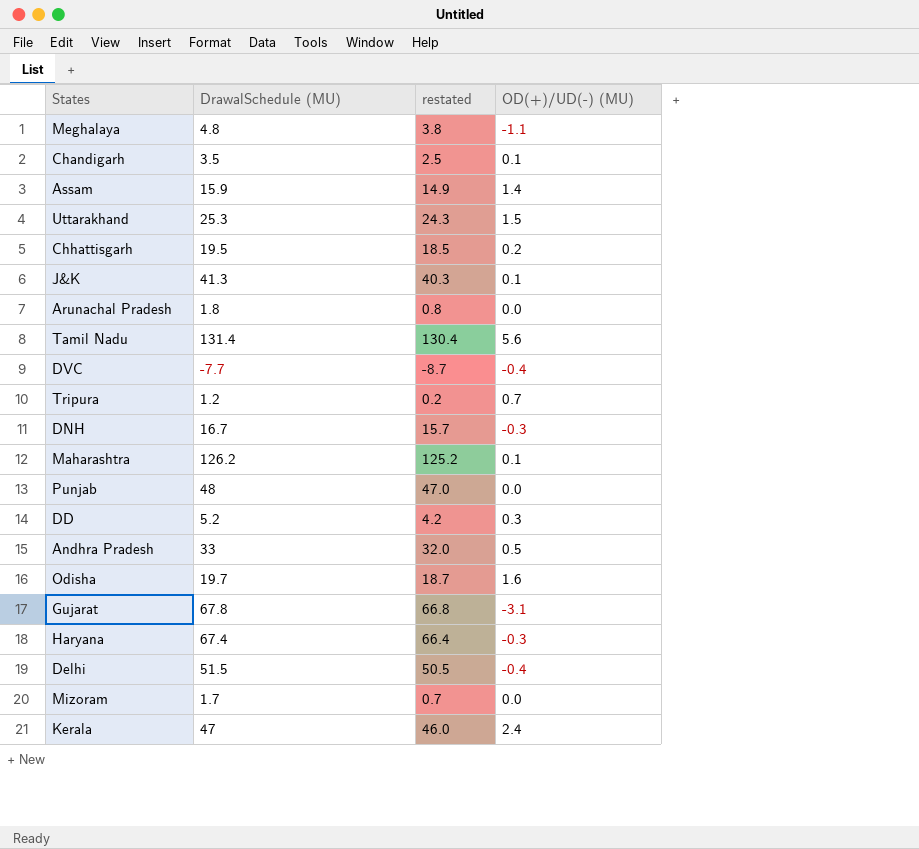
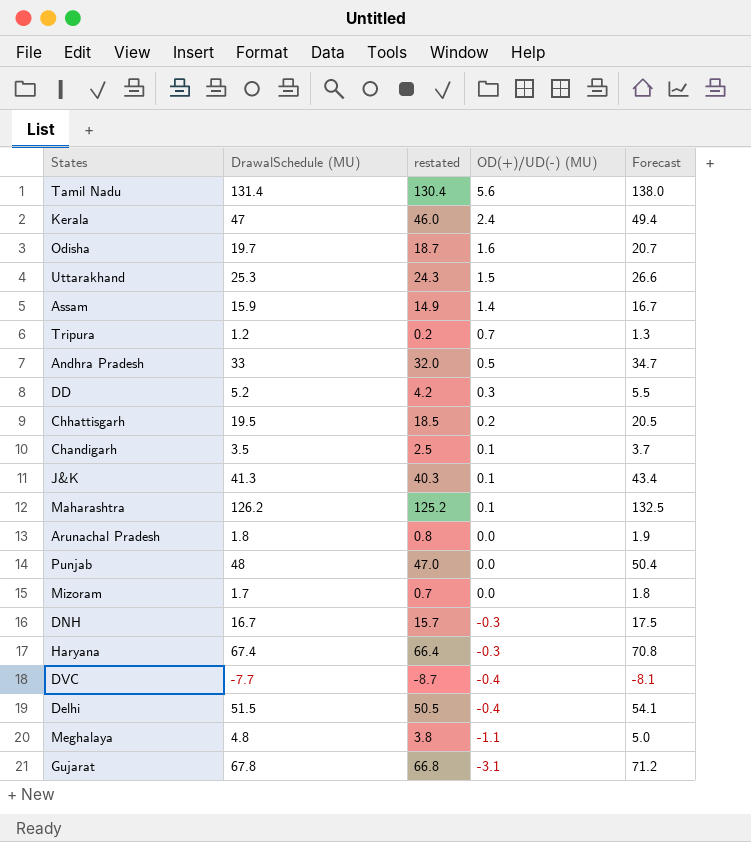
row order: none -> OD(+)/UD(-) (MU) descending
column Forecast | formula: none -> [DrawalSchedule (MU)] * 1.05

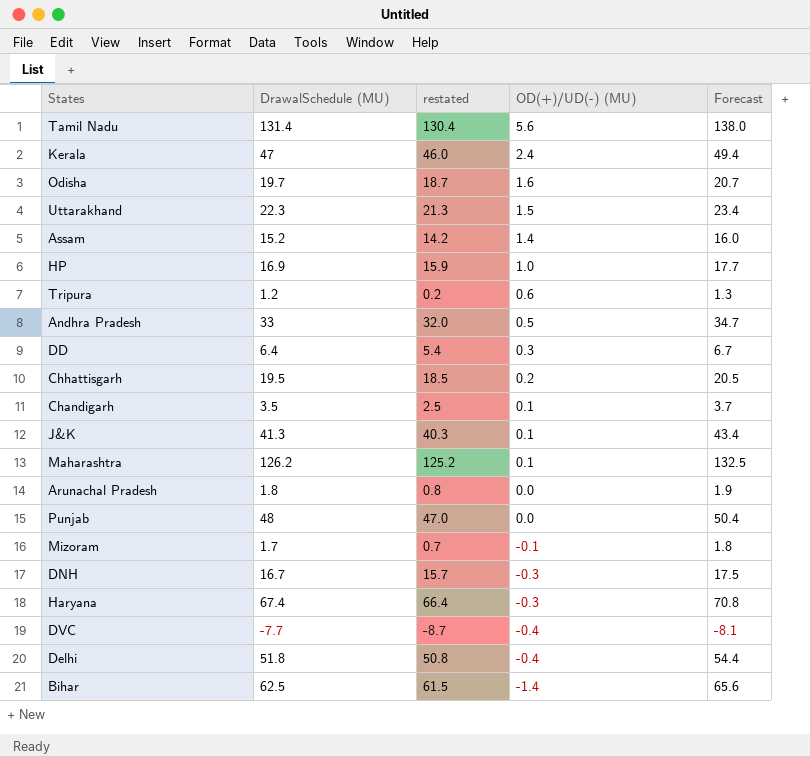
row Meghalaya: 4.8 | 3.8 | -1.1 | 5.0 -> none
row Gujarat: 67.8 | 66.8 | -3.1 | 71.2 -> none
Uttarakhand | DrawalSchedule (MU): 25.3 -> 22.3
Uttarakhand | restated: 24.3 -> 21.3
Uttarakhand | Forecast: 26.6 -> 23.4
Assam | DrawalSchedule (MU): 15.9 -> 15.2
Assam | restated: 14.9 -> 14.2
Assam | Forecast: 16.7 -> 16.0
row HP: none -> 16.9 | 15.9 | 1.0 | 17.7
Tripura | OD(+)/UD(-) (MU): 0.7 -> 0.6
DD | DrawalSchedule (MU): 5.2 -> 6.4
DD | restated: 4.2 -> 5.4
DD | Forecast: 5.5 -> 6.7
Mizoram | OD(+)/UD(-) (MU): 0.0 -> -0.1
Delhi | DrawalSchedule (MU): 51.5 -> 51.8
Delhi | restated: 50.5 -> 50.8
Delhi | Forecast: 54.1 -> 54.4
row Bihar: none -> 62.5 | 61.5 | -1.4 | 65.6

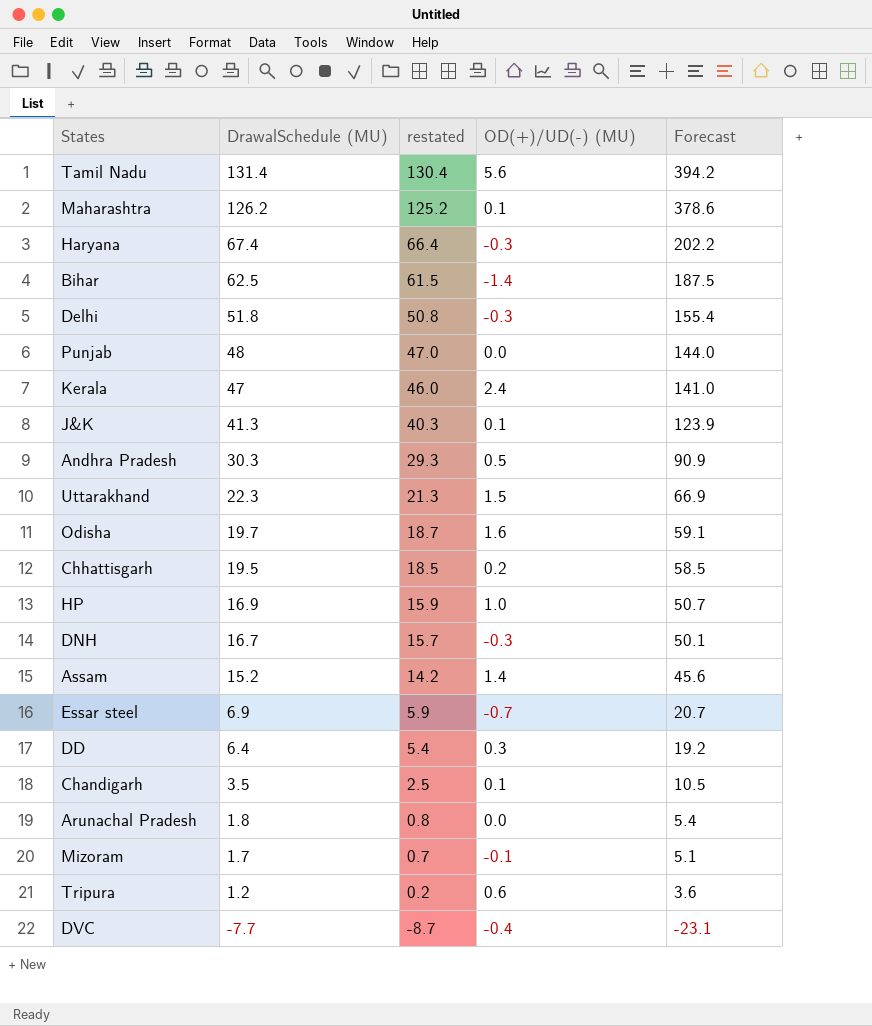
row order: OD(+)/UD(-) (MU) descending -> DrawalSchedule (MU) descending
column Forecast | formula: [DrawalSchedule (MU)] * 1.05 -> [DrawalSchedule (MU)] * 3
Delhi | OD(+)/UD(-) (MU): -0.4 -> -0.3
Andhra Pradesh | DrawalSchedule (MU): 33 -> 30.3
Andhra Pradesh | restated: 32.0 -> 29.3
row Essar steel: none -> 6.9 | 5.9 | -0.7 | 20.7

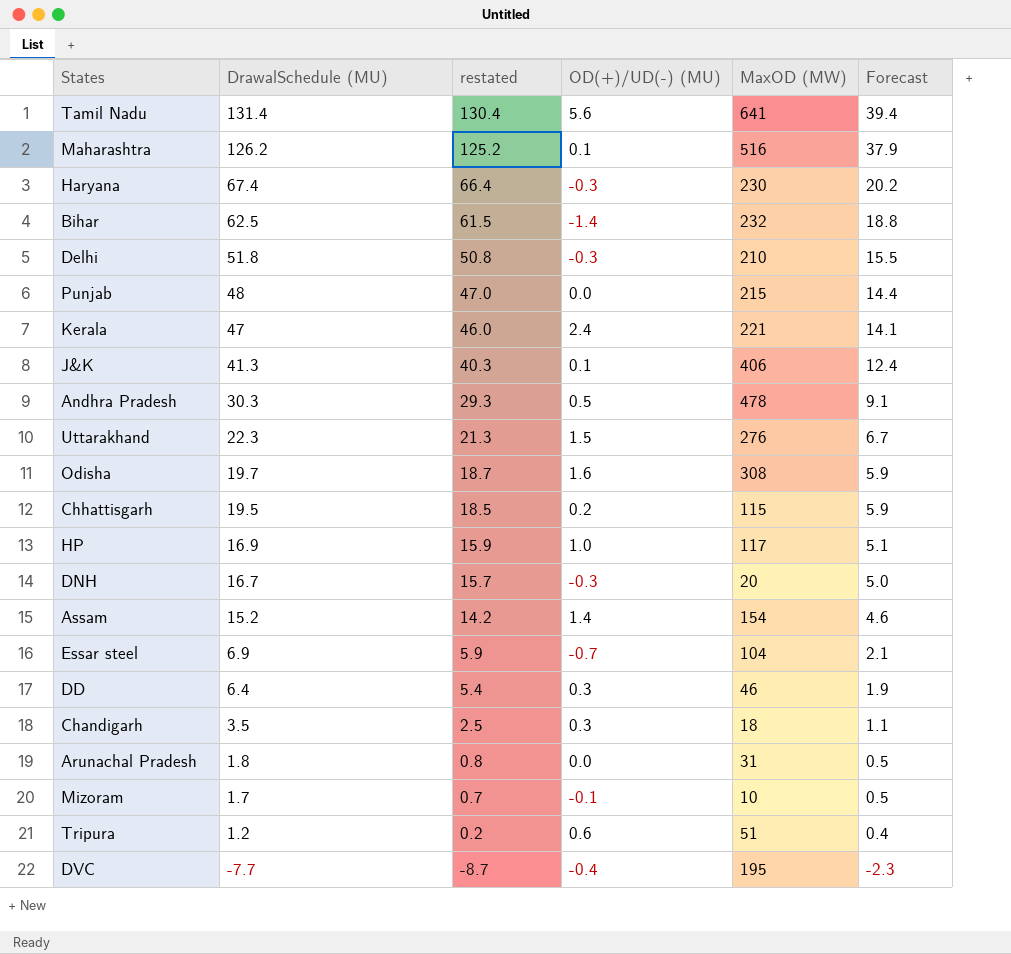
column MaxOD (MW) | position: none -> 5
column Forecast | formula: [DrawalSchedule (MU)] * 3 -> [DrawalSchedule (MU)] * 0.3
Chandigarh | OD(+)/UD(-) (MU): 0.1 -> 0.3

